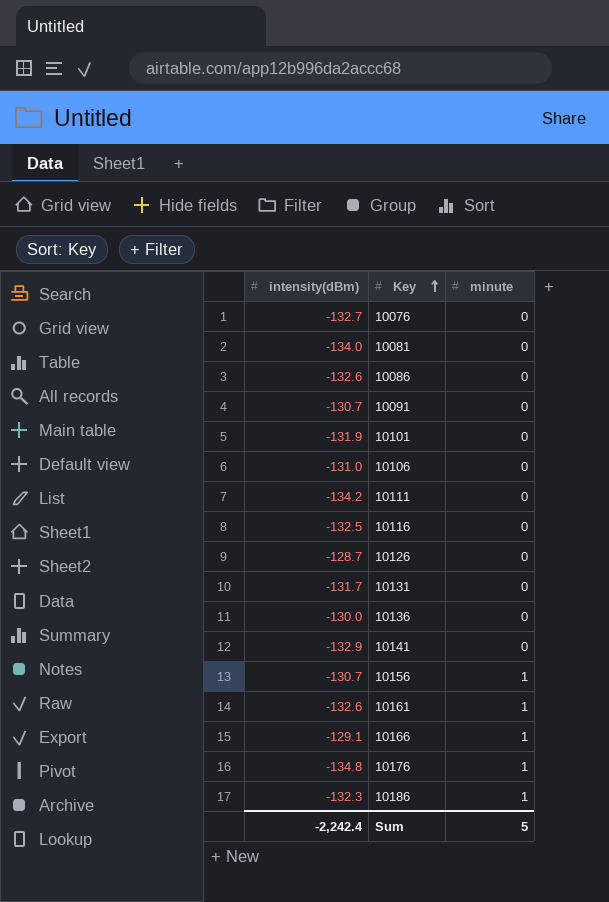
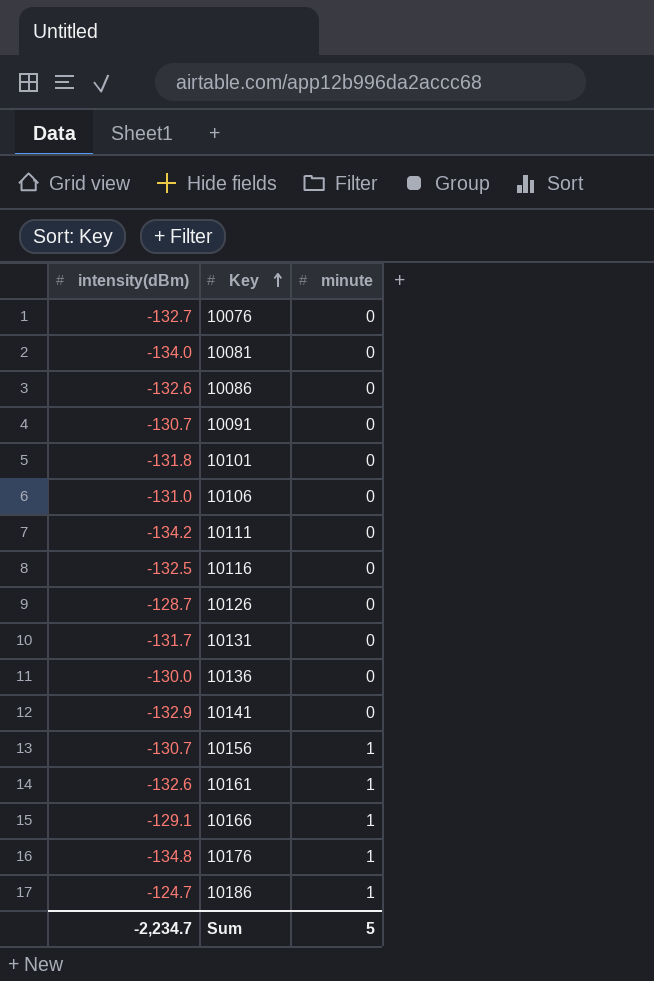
10101 | intensity(dBm): -131.9 -> -131.8
10186 | intensity(dBm): -132.3 -> -124.7
Sum | intensity(dBm): -2,242.4 -> -2,234.7

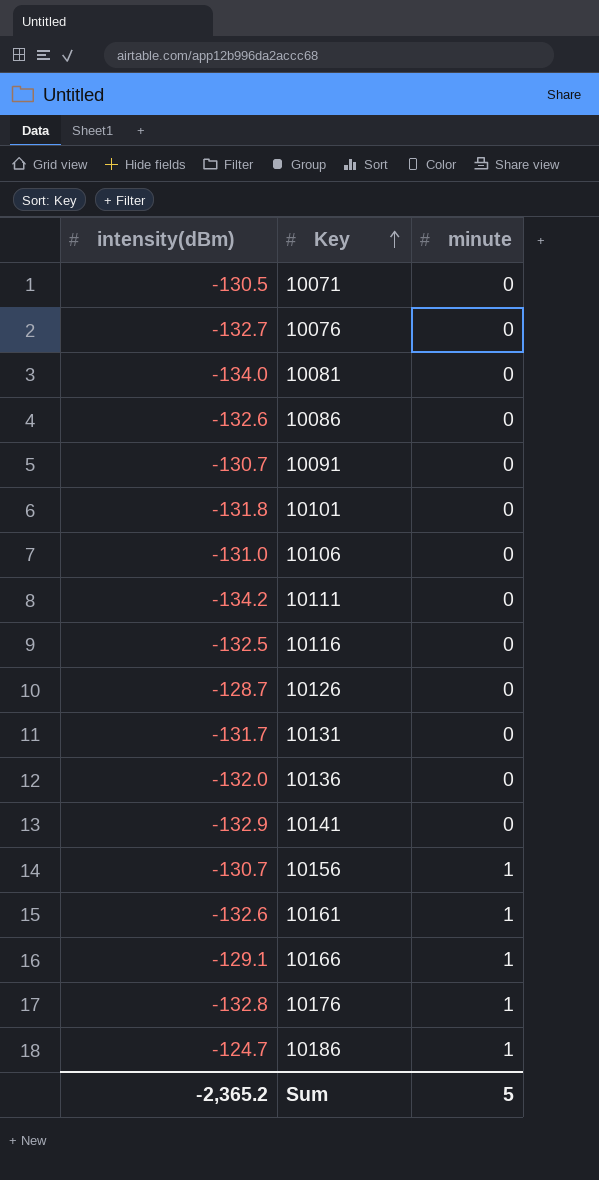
row 10071: none -> -130.5 | 0
10136 | intensity(dBm): -130.0 -> -132.0
10176 | intensity(dBm): -134.8 -> -132.8
Sum | intensity(dBm): -2,234.7 -> -2,365.2

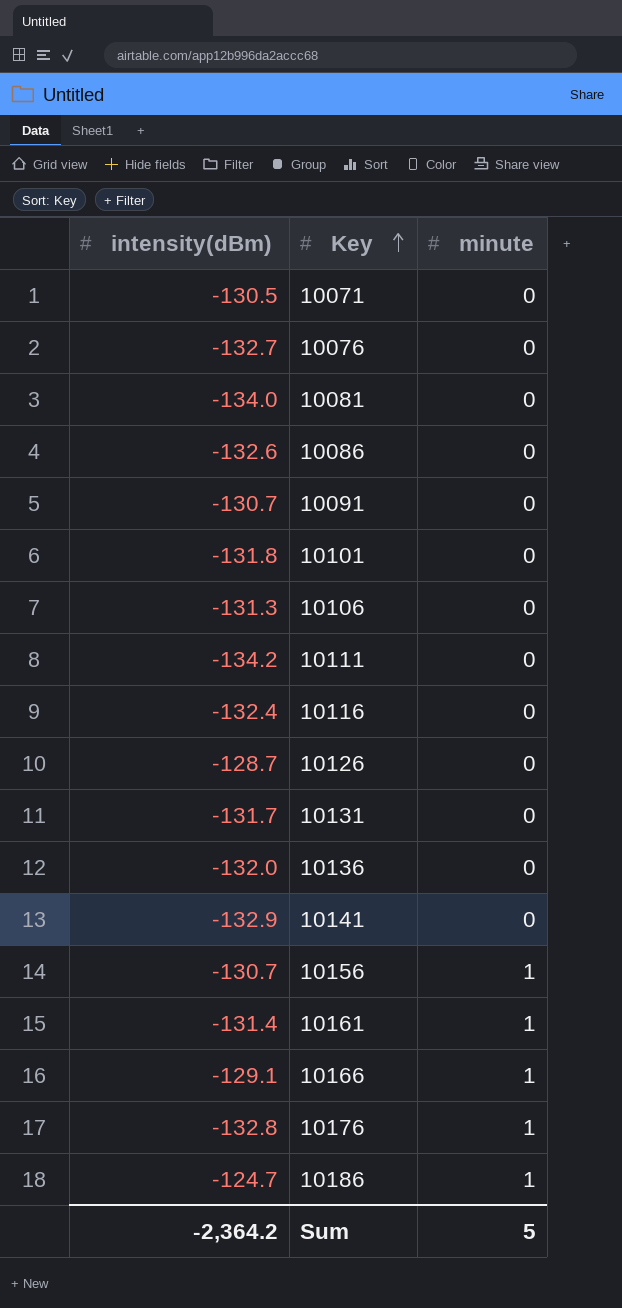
10106 | intensity(dBm): -131.0 -> -131.3
10116 | intensity(dBm): -132.5 -> -132.4
10161 | intensity(dBm): -132.6 -> -131.4
Sum | intensity(dBm): -2,365.2 -> -2,364.2

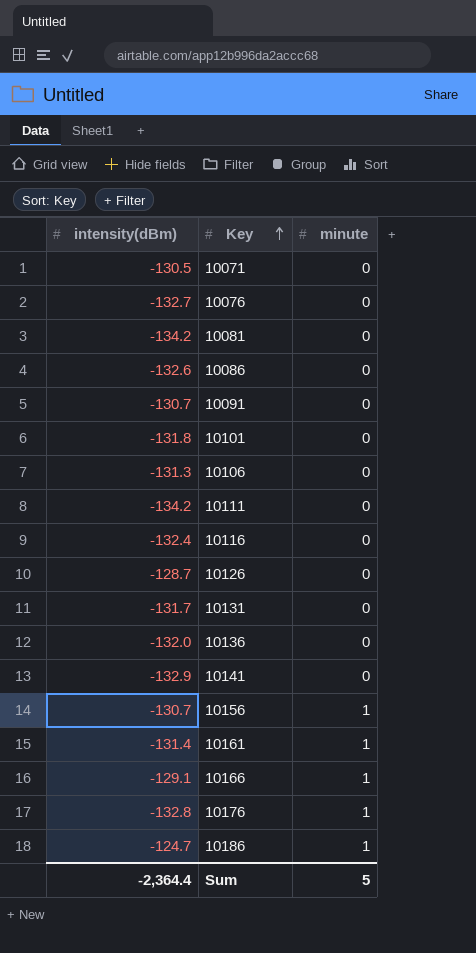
10081 | intensity(dBm): -134.0 -> -134.2
Sum | intensity(dBm): -2,364.2 -> -2,364.4

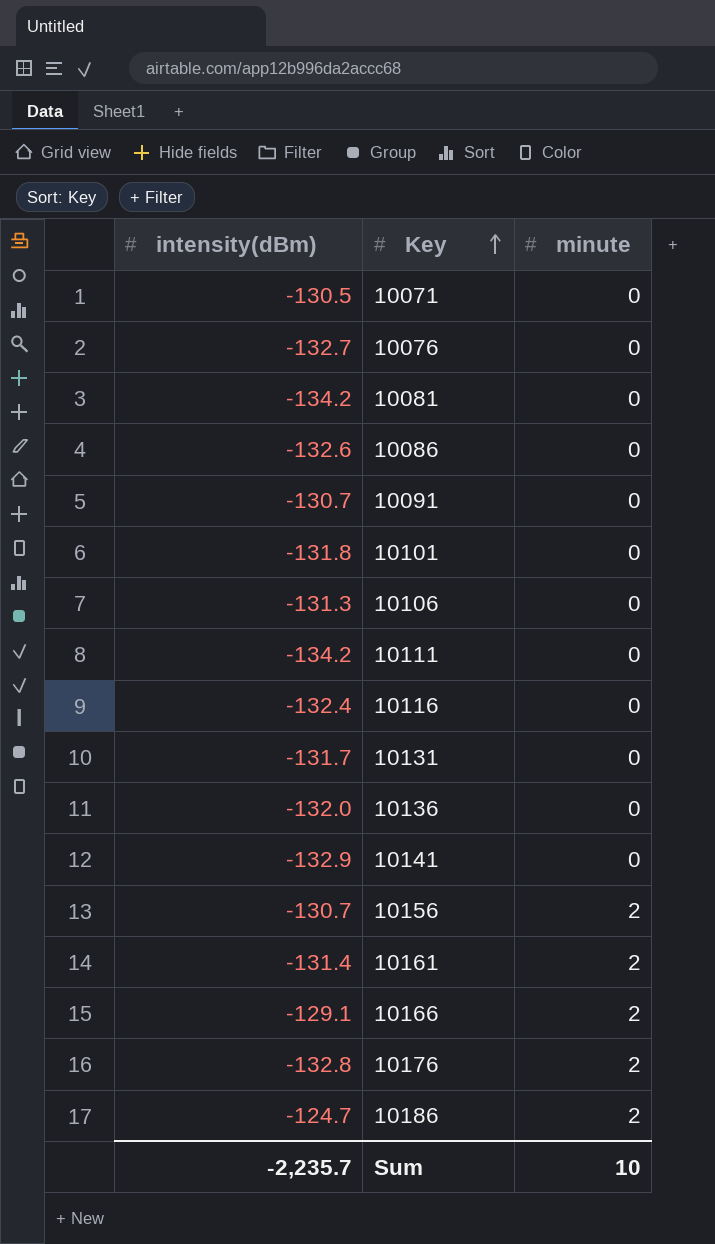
row 10126: -128.7 | 0 -> none
10156 | minute: 1 -> 2
10161 | minute: 1 -> 2
10166 | minute: 1 -> 2
10176 | minute: 1 -> 2
10186 | minute: 1 -> 2
Sum | intensity(dBm): -2,364.4 -> -2,235.7
Sum | minute: 5 -> 10

